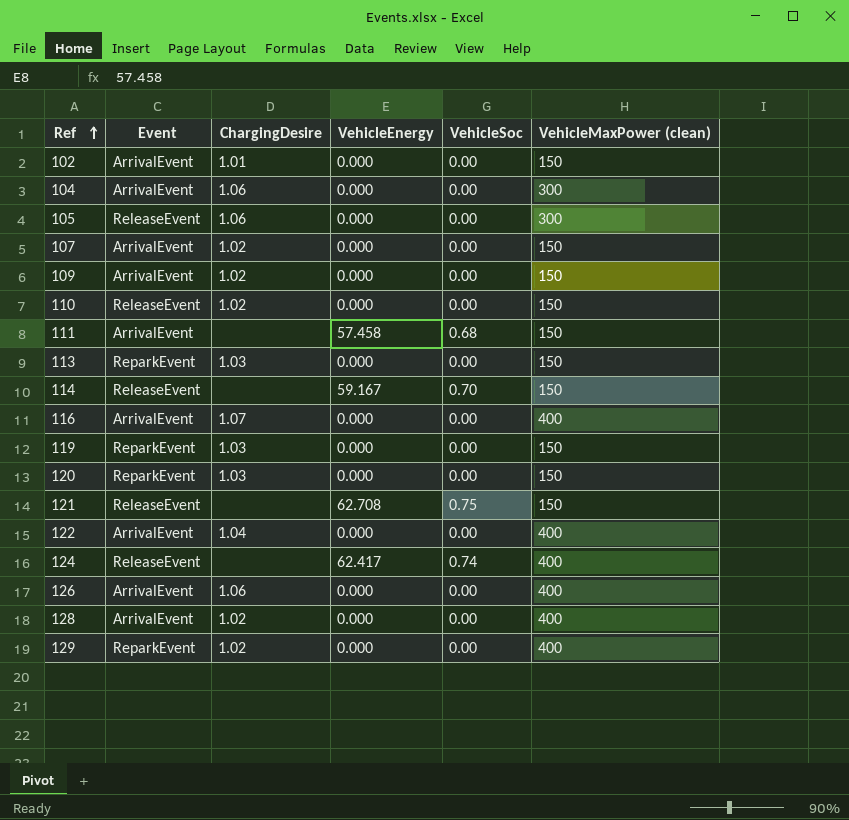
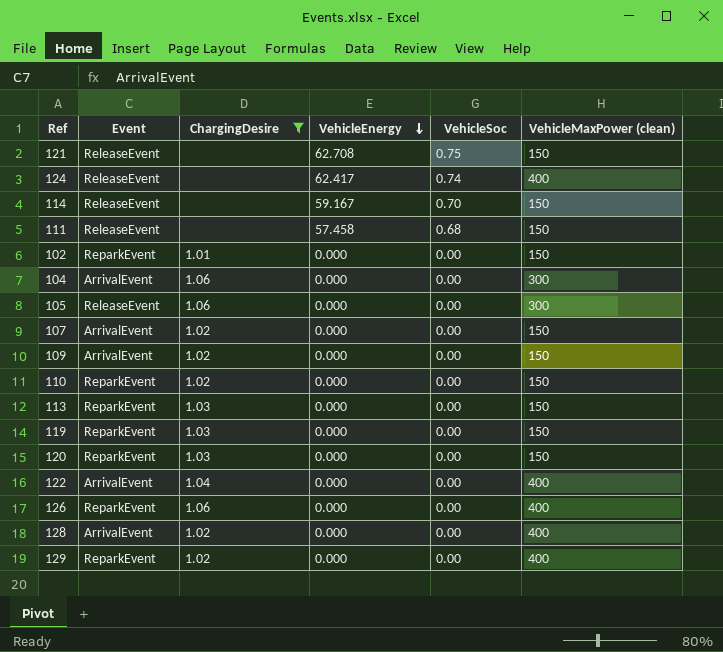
filter: none -> ChargingDesire != 1.07
row order: Ref ascending -> VehicleEnergy descending
111 | Event: ArrivalEvent -> ReleaseEvent
102 | Event: ArrivalEvent -> ReparkEvent
110 | Event: ReleaseEvent -> ReparkEvent
126 | Event: ArrivalEvent -> ReparkEvent

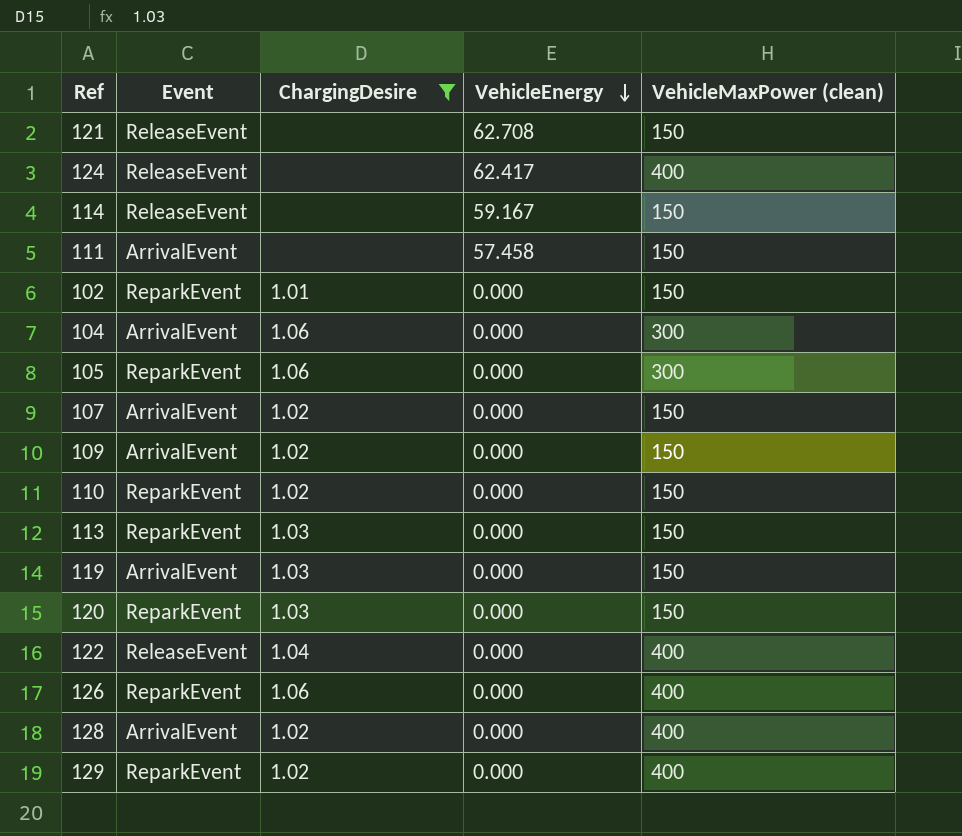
column VehicleSoc | position: 5 -> none
111 | Event: ReleaseEvent -> ArrivalEvent
105 | Event: ReleaseEvent -> ReparkEvent
119 | Event: ReparkEvent -> ArrivalEvent
122 | Event: ArrivalEvent -> ReleaseEvent

